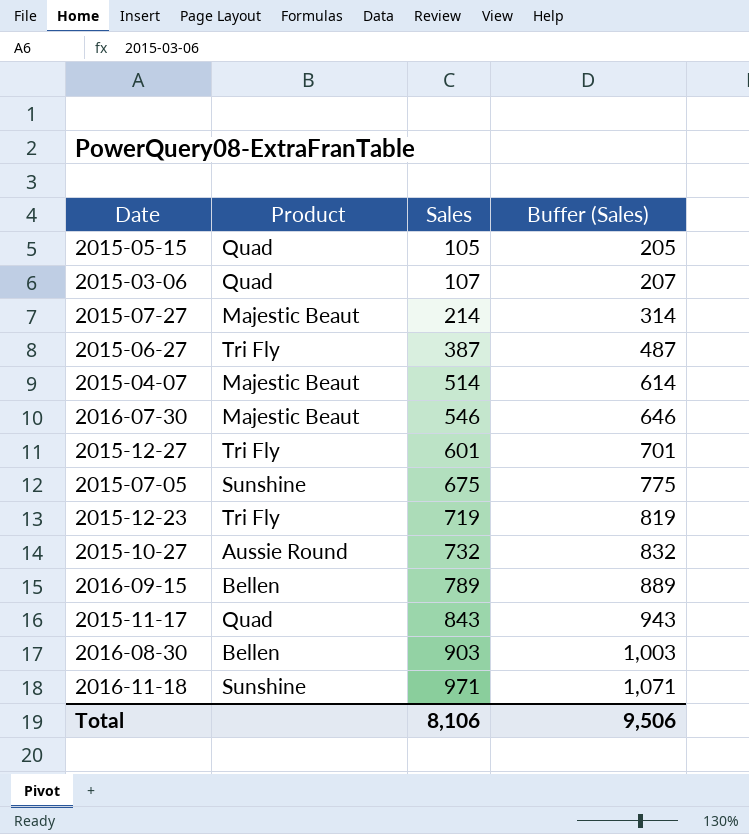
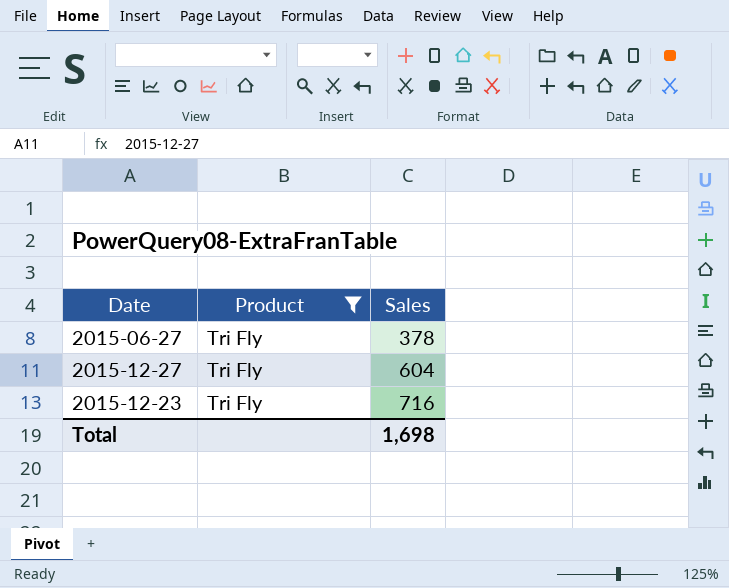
filter: none -> Product = Tri Fly
column Buffer (Sales) | formula: [Sales] + 100 -> none
2015-06-27 | Sales: 387 -> 378
2015-12-27 | Sales: 601 -> 604
2015-12-23 | Sales: 719 -> 716
Total | Sales: 8,106 -> 1,698

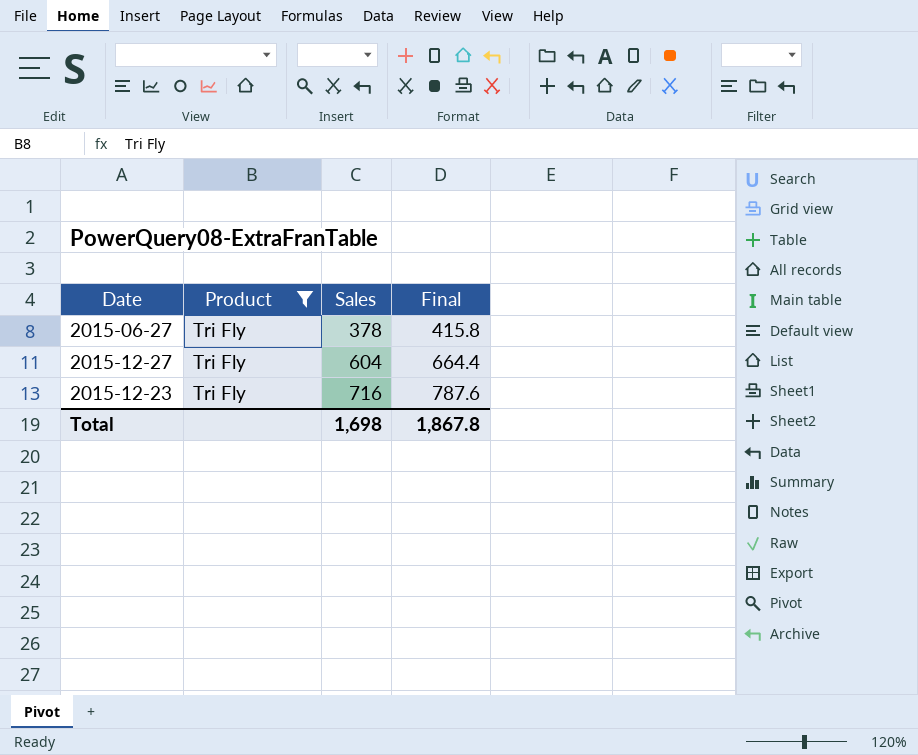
column Final | formula: none -> [Sales] * 1.1

